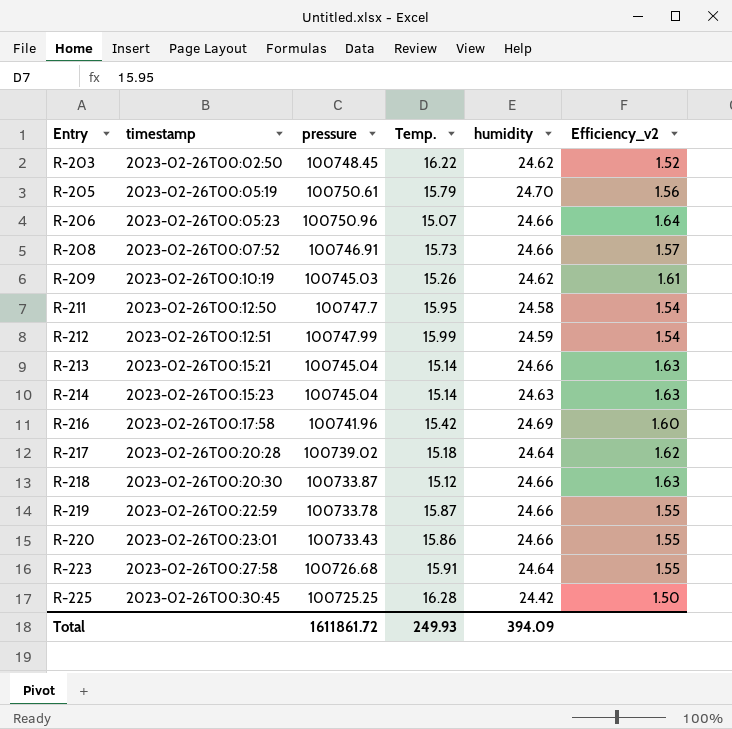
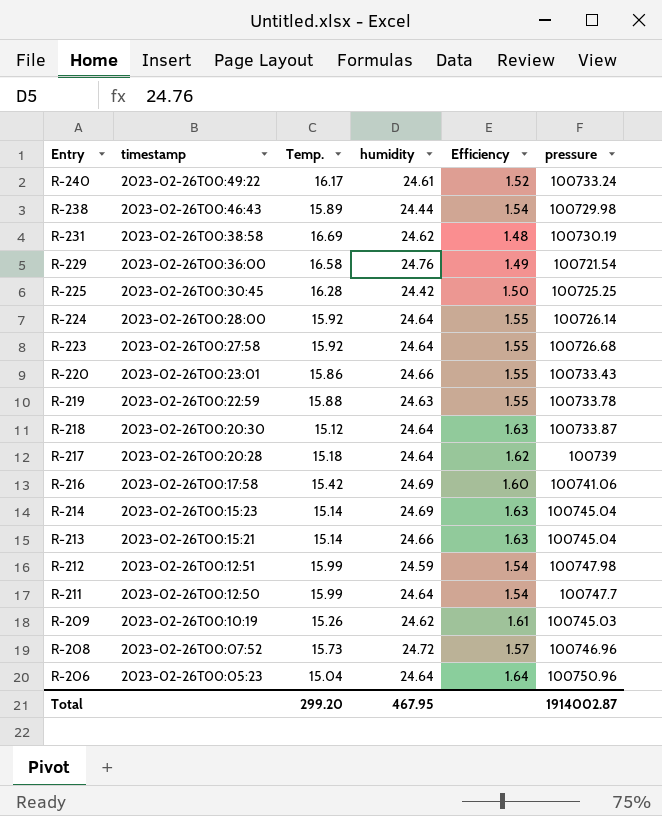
row order: Entry ascending -> Entry descending
column name: Efficiency_v2 -> Efficiency
column pressure | position: 3 -> 6
row R-203: 2023-02-26T00:02:50 | 100748.45 | 16.22 | 24.62 | 1.52 -> none
row R-205: 2023-02-26T00:05:19 | 100750.61 | 15.79 | 24.70 | 1.56 -> none
row R-240: none -> 2023-02-26T00:49:22 | 16.17 | 24.61 | 1.52 | 100733.24
row R-238: none -> 2023-02-26T00:46:43 | 15.89 | 24.44 | 1.54 | 100729.98
row R-231: none -> 2023-02-26T00:38:58 | 16.69 | 24.62 | 1.48 | 100730.19
row R-229: none -> 2023-02-26T00:36:00 | 16.58 | 24.76 | 1.49 | 100721.54
row R-224: none -> 2023-02-26T00:28:00 | 15.92 | 24.64 | 1.55 | 100726.14
R-223 | Temp.: 15.91 -> 15.92
R-219 | Temp.: 15.87 -> 15.88
R-219 | humidity: 24.66 -> 24.63
R-218 | humidity: 24.66 -> 24.64
R-217 | pressure: 100739.02 -> 100739
R-216 | pressure: 100741.96 -> 100741.06
R-214 | humidity: 24.63 -> 24.69
R-212 | pressure: 100747.99 -> 100747.98
R-211 | Temp.: 15.95 -> 15.99
R-211 | humidity: 24.58 -> 24.64
R-208 | humidity: 24.66 -> 24.72
R-208 | pressure: 100746.91 -> 100746.96
R-206 | Temp.: 15.07 -> 15.04
R-206 | humidity: 24.66 -> 24.64
Total | Temp.: 249.93 -> 299.20
Total | humidity: 394.09 -> 467.95
Total | pressure: 1611861.72 -> 1914002.87

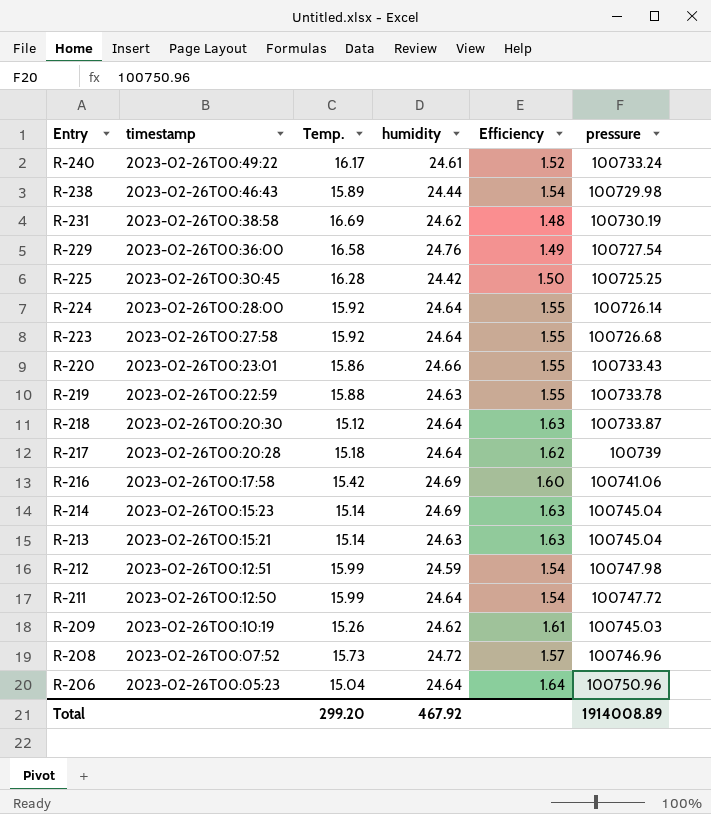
R-229 | pressure: 100721.54 -> 100727.54
R-213 | humidity: 24.66 -> 24.63
R-211 | pressure: 100747.7 -> 100747.72
Total | humidity: 467.95 -> 467.92
Total | pressure: 1914002.87 -> 1914008.89

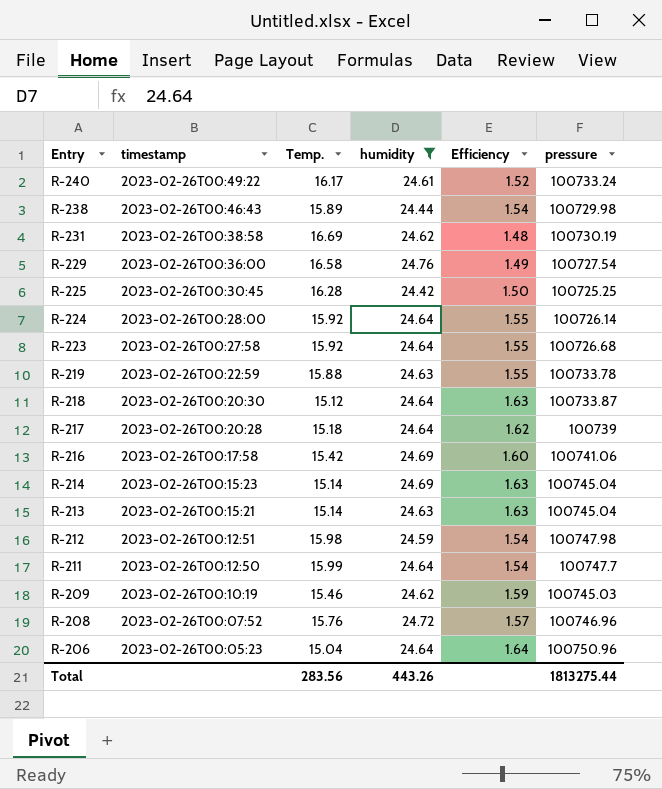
filter: none -> humidity != 24.66
R-212 | Temp.: 15.99 -> 15.98
R-211 | pressure: 100747.72 -> 100747.7
R-209 | Temp.: 15.26 -> 15.46
R-209 | Efficiency: 1.61 -> 1.59
R-208 | Temp.: 15.73 -> 15.76
Total | Temp.: 299.20 -> 283.56
Total | humidity: 467.92 -> 443.26
Total | pressure: 1914008.89 -> 1813275.44

